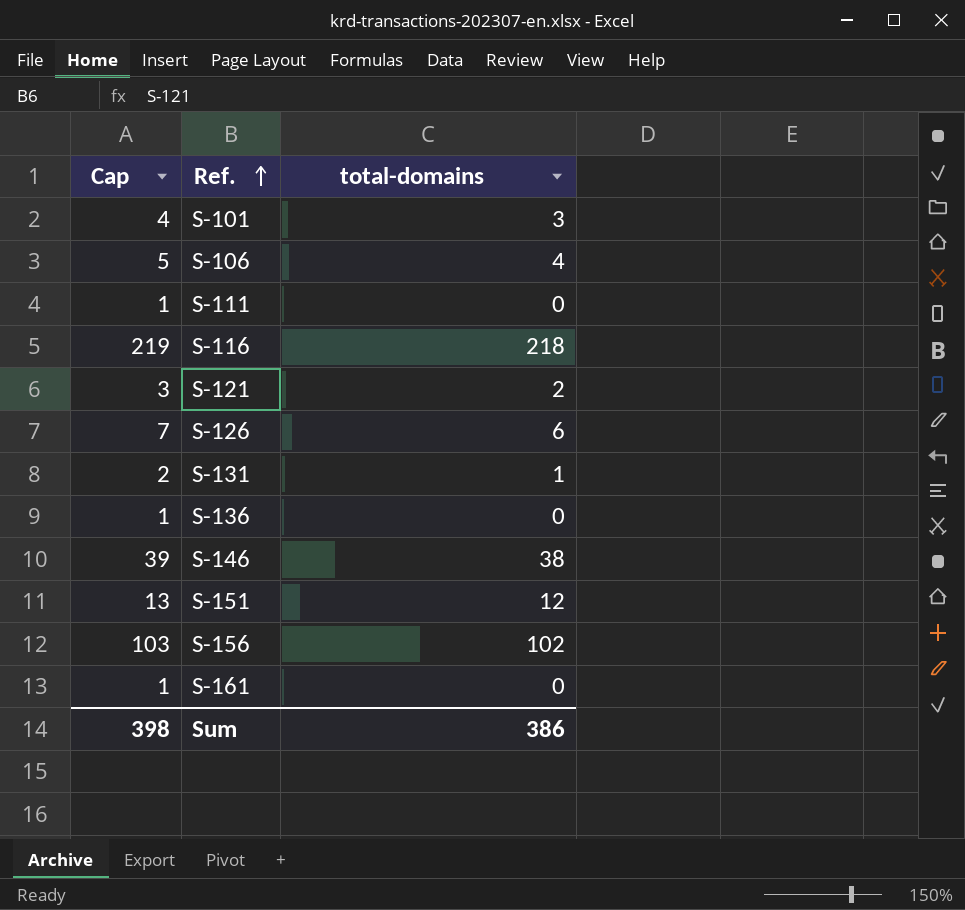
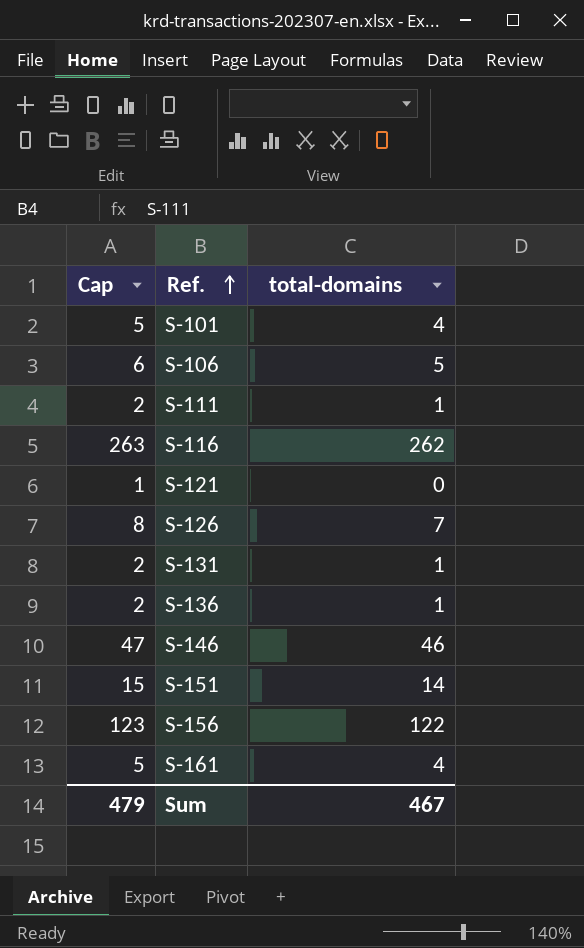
S-101 | Cap: 4 -> 5
S-101 | total-domains: 3 -> 4
S-106 | Cap: 5 -> 6
S-106 | total-domains: 4 -> 5
S-111 | Cap: 1 -> 2
S-111 | total-domains: 0 -> 1
S-116 | Cap: 219 -> 263
S-116 | total-domains: 218 -> 262
S-121 | Cap: 3 -> 1
S-121 | total-domains: 2 -> 0
S-126 | Cap: 7 -> 8
S-126 | total-domains: 6 -> 7
S-136 | Cap: 1 -> 2
S-136 | total-domains: 0 -> 1
S-146 | Cap: 39 -> 47
S-146 | total-domains: 38 -> 46
S-151 | Cap: 13 -> 15
S-151 | total-domains: 12 -> 14
S-156 | Cap: 103 -> 123
S-156 | total-domains: 102 -> 122
S-161 | Cap: 1 -> 5
S-161 | total-domains: 0 -> 4
Sum | Cap: 398 -> 479
Sum | total-domains: 386 -> 467

